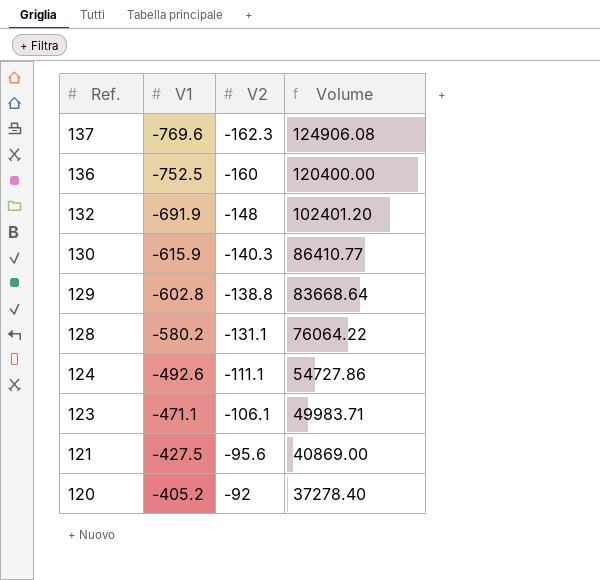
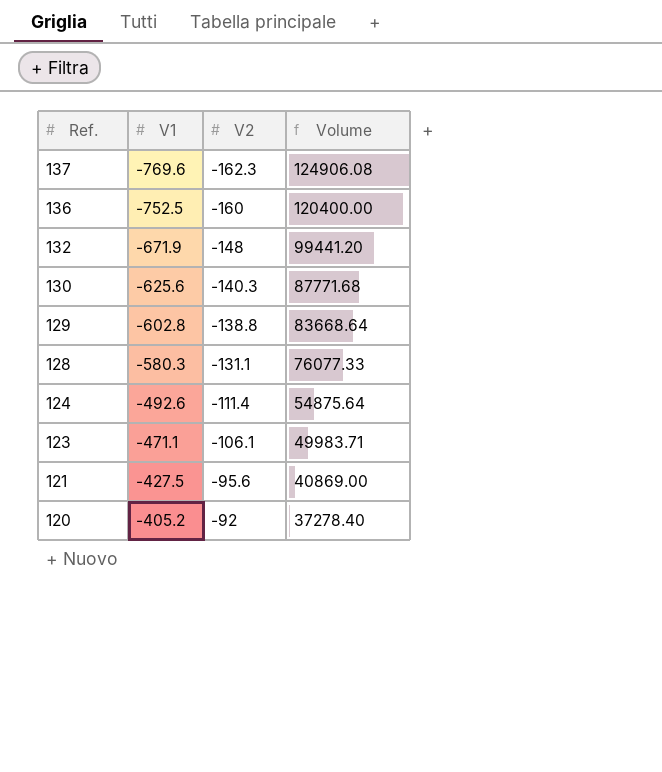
132 | V1: -691.9 -> -671.9
132 | Volume: 102401.20 -> 99441.20
130 | V1: -615.9 -> -625.6
130 | Volume: 86410.77 -> 87771.68
128 | V1: -580.2 -> -580.3
128 | Volume: 76064.22 -> 76077.33
124 | V2: -111.1 -> -111.4
124 | Volume: 54727.86 -> 54875.64

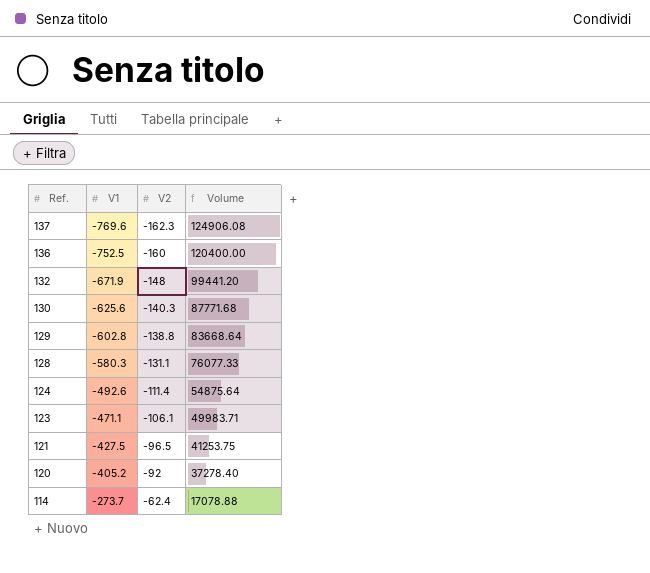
121 | V2: -95.6 -> -96.5
121 | Volume: 40869.00 -> 41253.75
row 114: none -> -273.7 | -62.4 | 17078.88

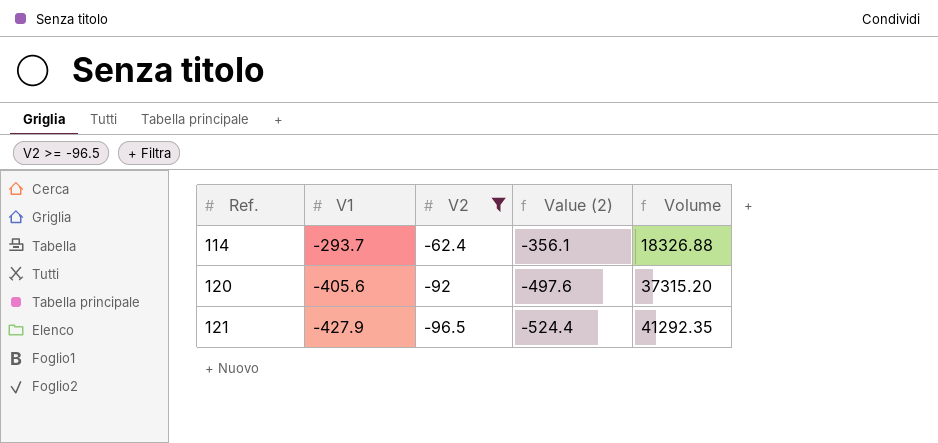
filter: none -> V2 >= -96.5
row order: Ref. descending -> Ref. ascending
column Value (2) | formula: none -> [V1] + [V2]
114 | V1: -273.7 -> -293.7
114 | Volume: 17078.88 -> 18326.88
120 | V1: -405.2 -> -405.6
120 | Volume: 37278.40 -> 37315.20
121 | V1: -427.5 -> -427.9
121 | Volume: 41253.75 -> 41292.35

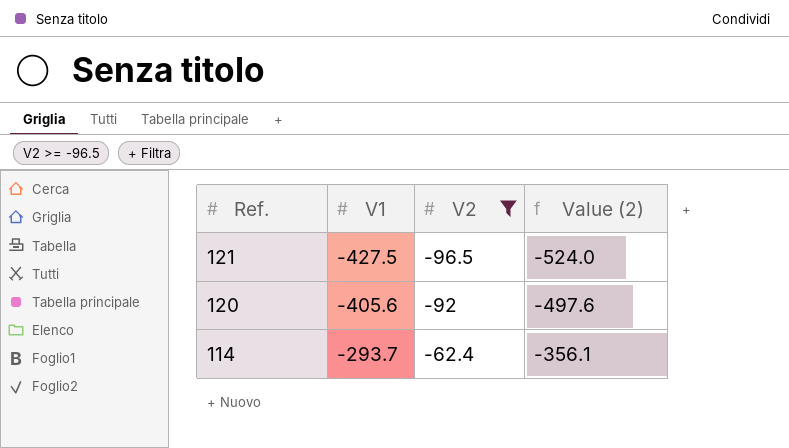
row order: Ref. ascending -> Ref. descending
column Volume | formula: [V1] * [V2] -> none
121 | V1: -427.9 -> -427.5
121 | Value (2): -524.4 -> -524.0

